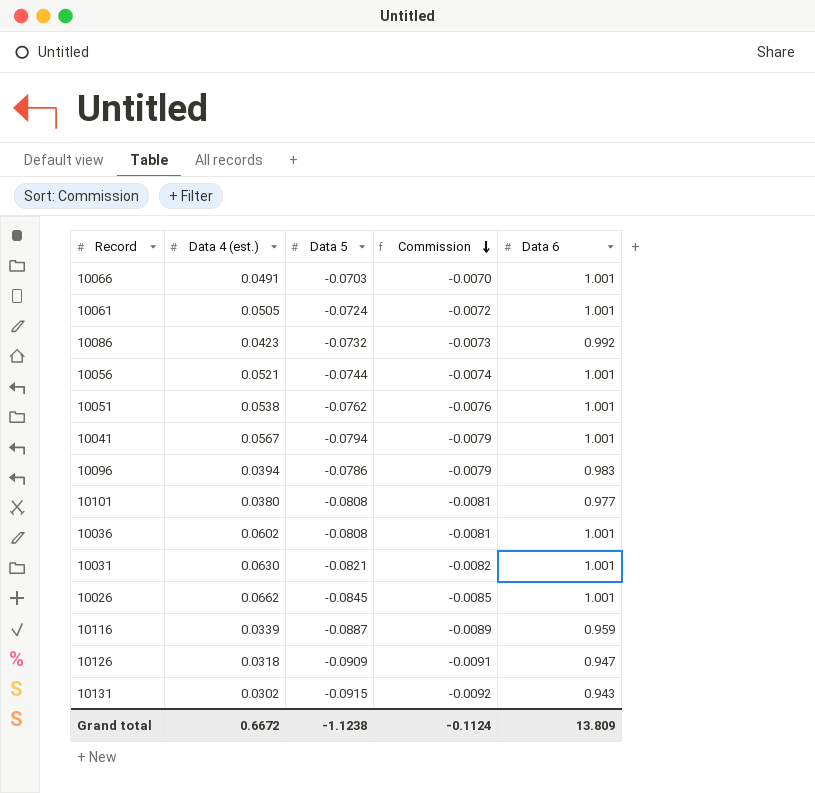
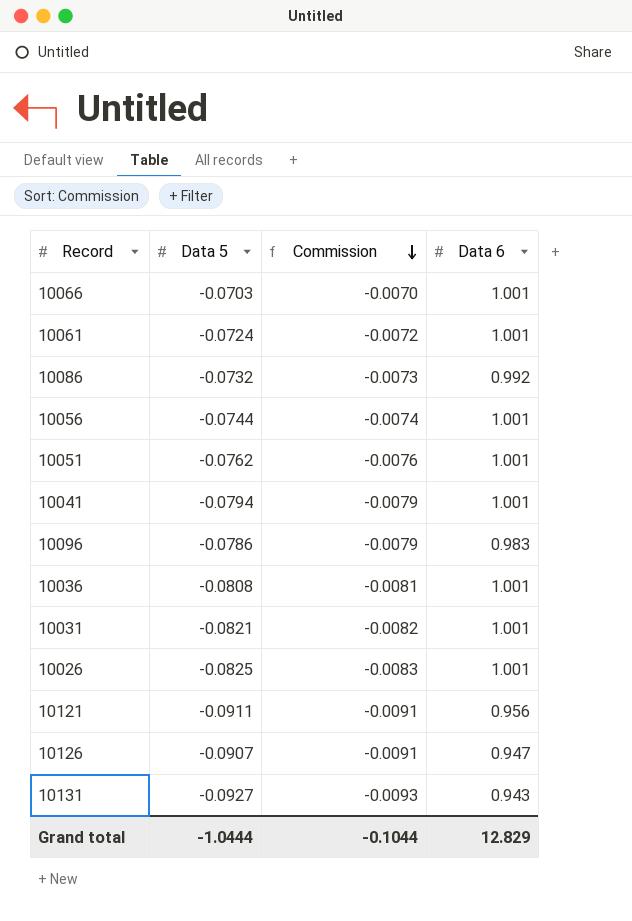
column Data 4 (est.) | position: 2 -> none
row 10101: 0.0380 | -0.0808 | -0.0081 | 0.977 -> none
row 10116: 0.0339 | -0.0887 | -0.0089 | 0.959 -> none
10026 | Data 5: -0.0845 -> -0.0825
10026 | Commission: -0.0085 -> -0.0083
row 10121: none -> -0.0911 | -0.0091 | 0.956
10126 | Data 5: -0.0909 -> -0.0907
10131 | Data 5: -0.0915 -> -0.0927
10131 | Commission: -0.0092 -> -0.0093
Grand total | Data 5: -1.1238 -> -1.0444
Grand total | Commission: -0.1124 -> -0.1044
Grand total | Data 6: 13.809 -> 12.829

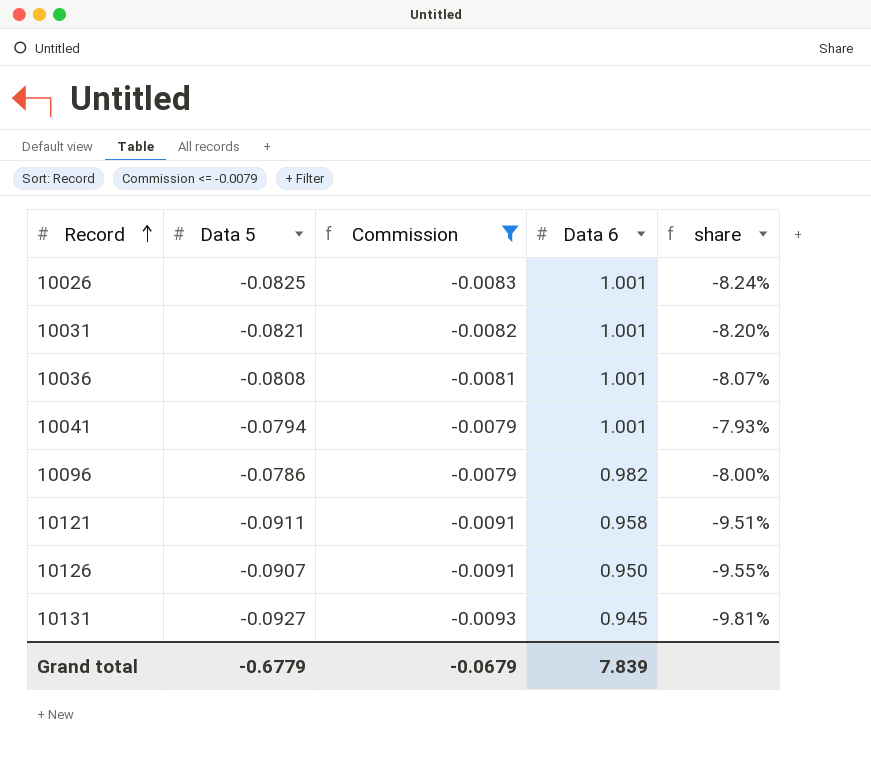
filter: none -> Commission <= -0.0079
row order: Commission descending -> Record ascending
column share | formula: none -> [Data 5] / [Data 6]
10096 | Data 6: 0.983 -> 0.982
10121 | Data 6: 0.956 -> 0.958
10126 | Data 6: 0.947 -> 0.950
10131 | Data 6: 0.943 -> 0.945
Grand total | Data 5: -1.0444 -> -0.6779
Grand total | Commission: -0.1044 -> -0.0679
Grand total | Data 6: 12.829 -> 7.839

